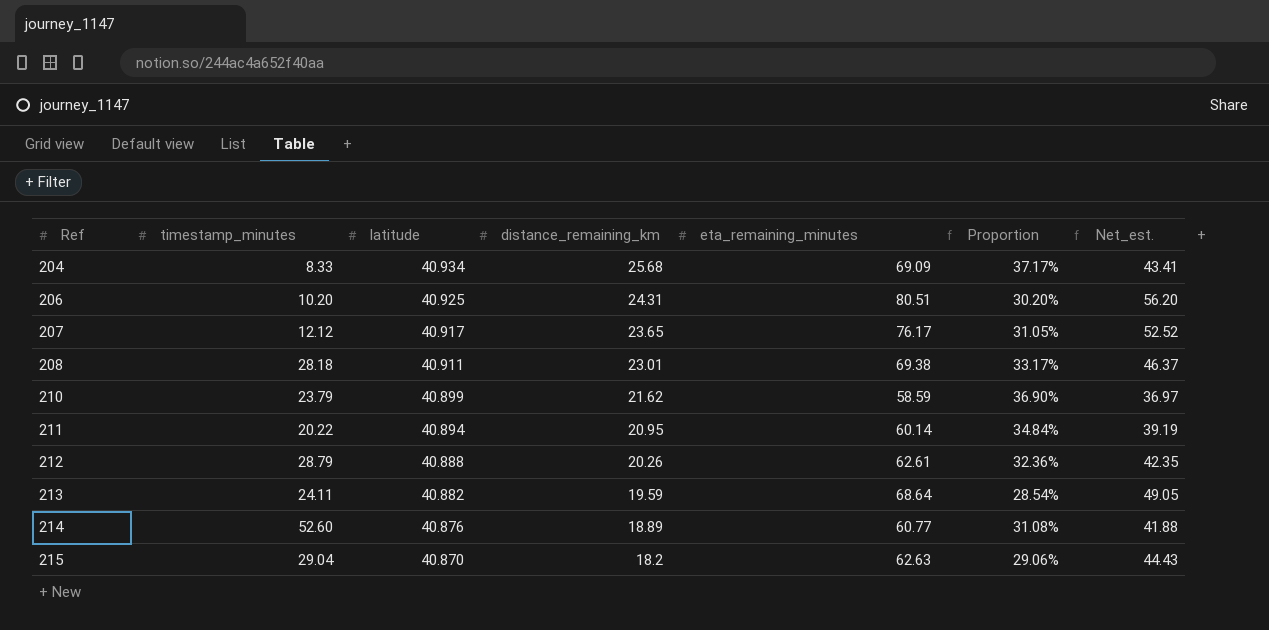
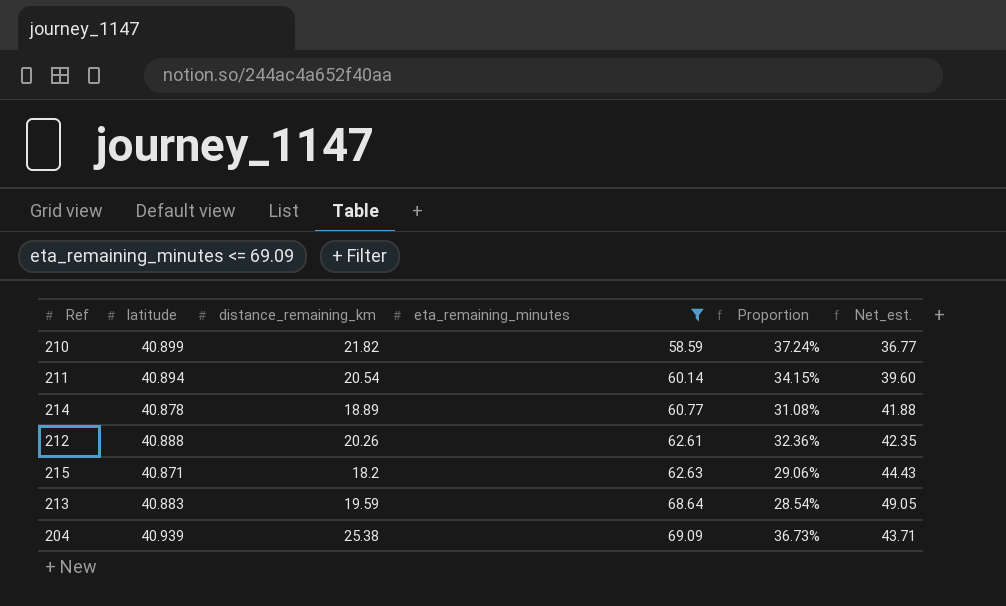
filter: none -> eta_remaining_minutes <= 69.09
row order: Ref ascending -> eta_remaining_minutes ascending
column timestamp_minutes | position: 2 -> none
210 | distance_remaining_km: 21.62 -> 21.82
210 | Proportion: 36.90% -> 37.24%
210 | Net_est.: 36.97 -> 36.77
211 | distance_remaining_km: 20.95 -> 20.54
211 | Proportion: 34.84% -> 34.15%
211 | Net_est.: 39.19 -> 39.60
214 | latitude: 40.876 -> 40.878
215 | latitude: 40.870 -> 40.871
213 | latitude: 40.882 -> 40.883
204 | latitude: 40.934 -> 40.939
204 | distance_remaining_km: 25.68 -> 25.38
204 | Proportion: 37.17% -> 36.73%
204 | Net_est.: 43.41 -> 43.71

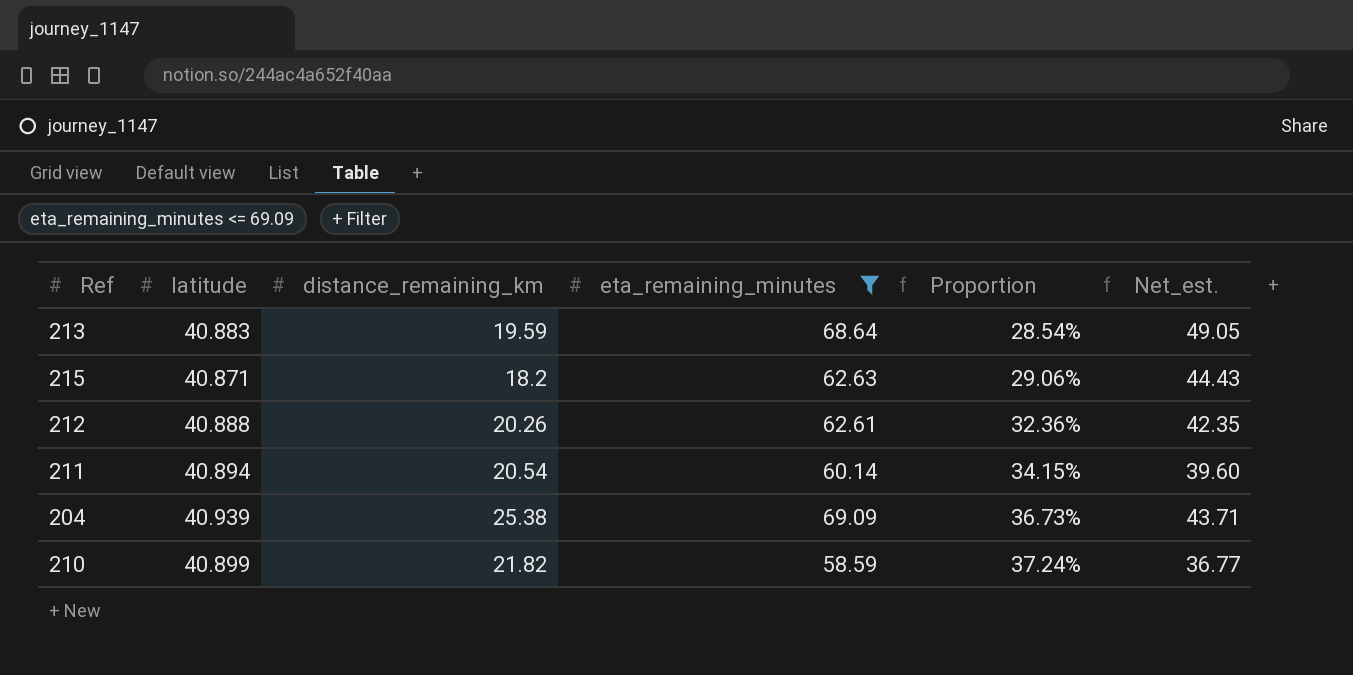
row order: eta_remaining_minutes ascending -> Proportion ascending
row 214: 40.878 | 18.89 | 60.77 | 31.08% | 41.88 -> none

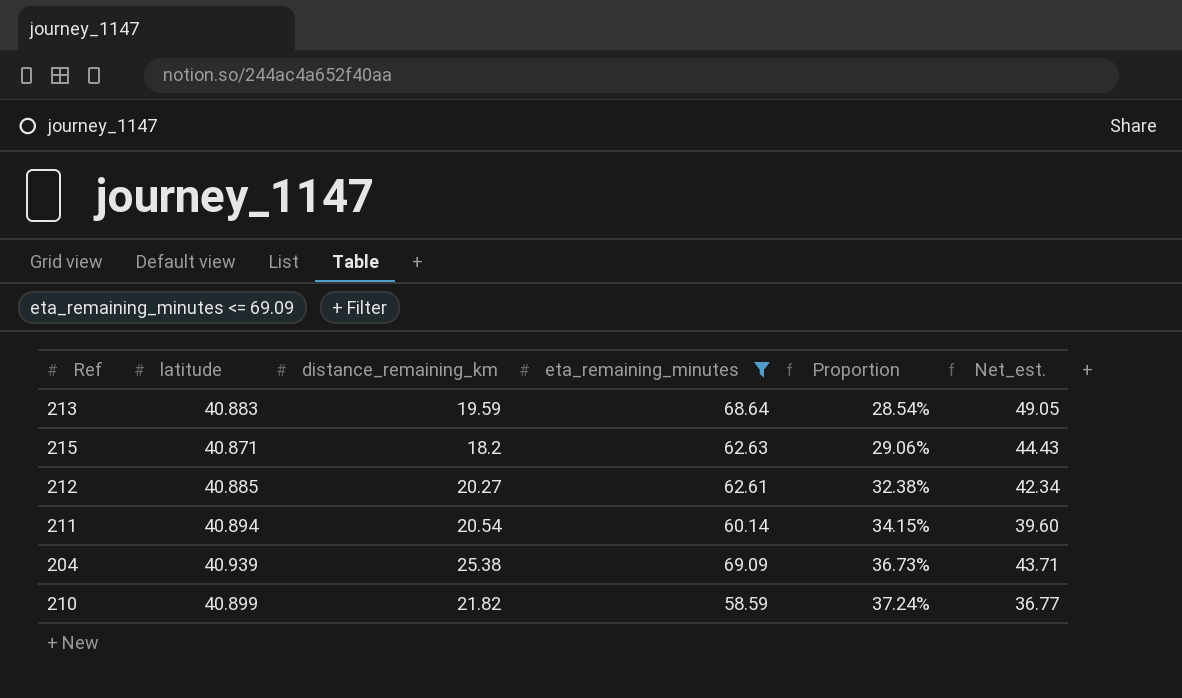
212 | latitude: 40.888 -> 40.885
212 | distance_remaining_km: 20.26 -> 20.27
212 | Proportion: 32.36% -> 32.38%
212 | Net_est.: 42.35 -> 42.34

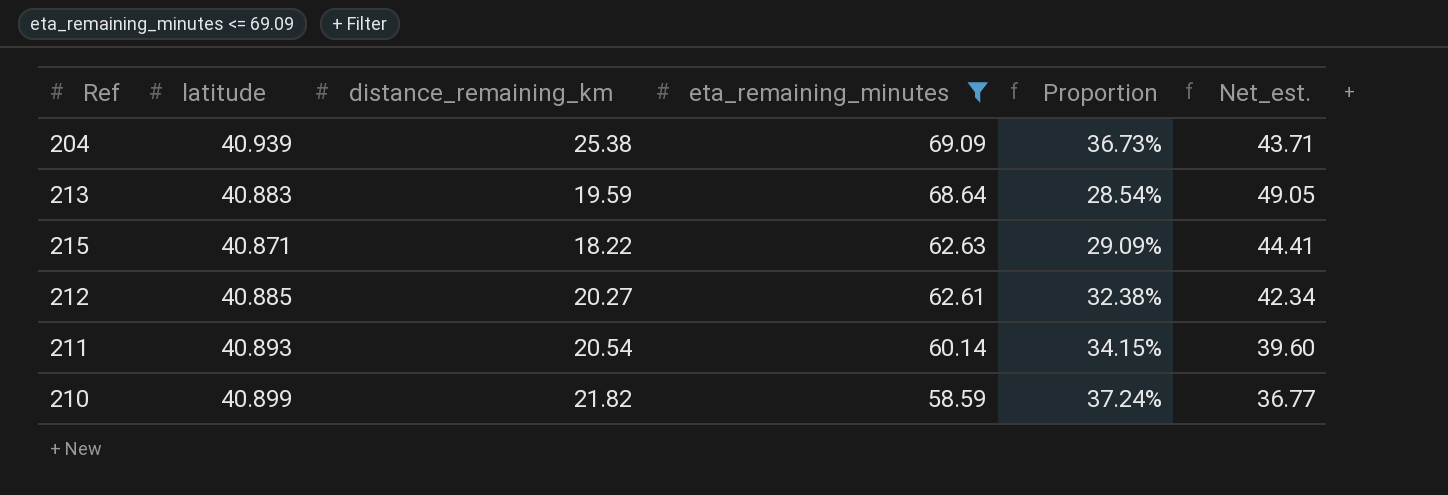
row order: Proportion ascending -> eta_remaining_minutes descending
215 | distance_remaining_km: 18.2 -> 18.22
215 | Proportion: 29.06% -> 29.09%
215 | Net_est.: 44.43 -> 44.41
211 | latitude: 40.894 -> 40.893

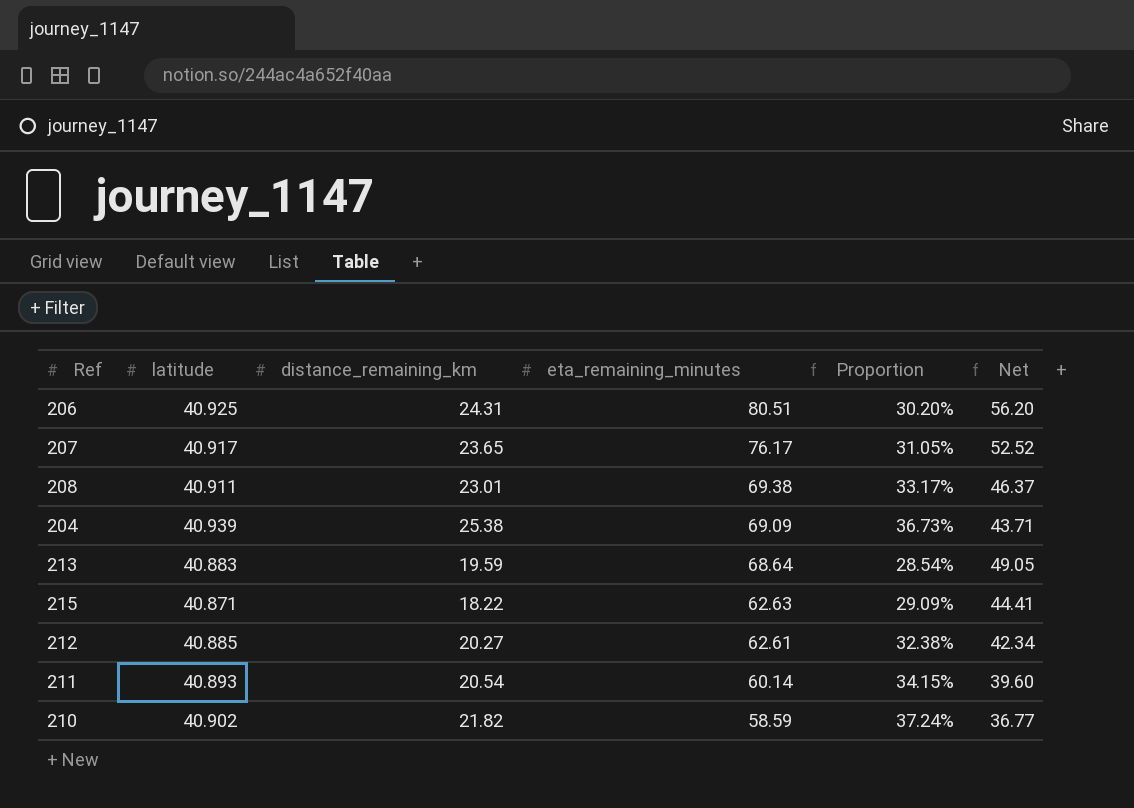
filter: eta_remaining_minutes <= 69.09 -> none
column name: Net_est. -> Net
210 | latitude: 40.899 -> 40.902

